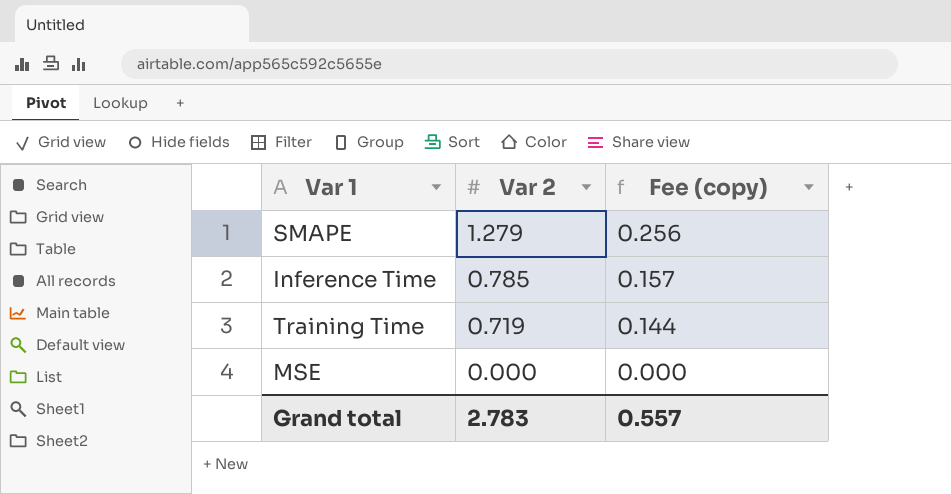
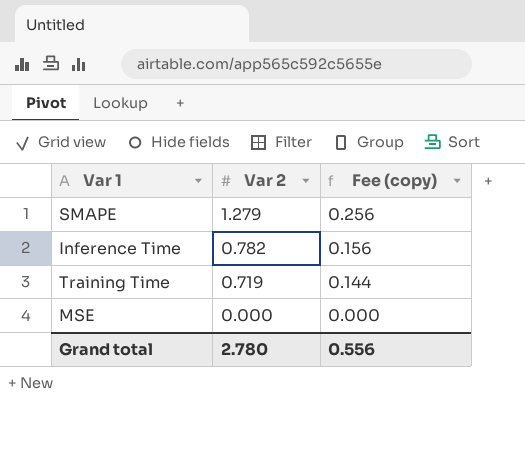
Inference Time | Var 2: 0.785 -> 0.782
Inference Time | Fee (copy): 0.157 -> 0.156
Grand total | Var 2: 2.783 -> 2.780
Grand total | Fee (copy): 0.557 -> 0.556

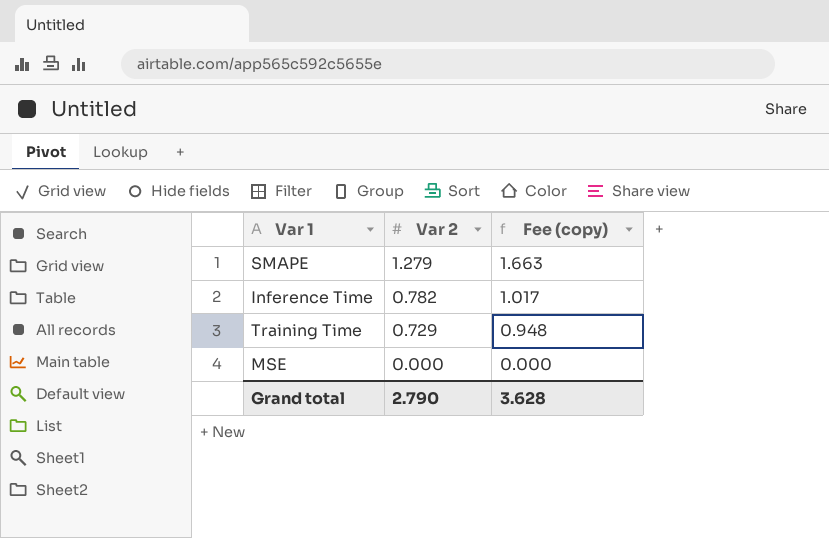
column Fee (copy) | formula: [Var 2] * 0.2 -> [Var 2] * 1.3
Training Time | Var 2: 0.719 -> 0.729
Grand total | Var 2: 2.780 -> 2.790
Grand total | Fee (copy): 0.556 -> 3.628

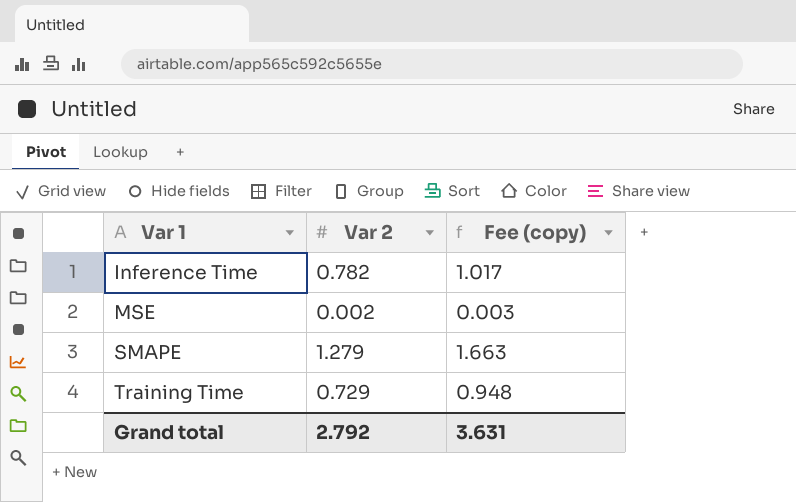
row order: Var 2 descending -> Var 1 ascending
MSE | Var 2: 0.000 -> 0.002
MSE | Fee (copy): 0.000 -> 0.003
Grand total | Var 2: 2.790 -> 2.792
Grand total | Fee (copy): 3.628 -> 3.631

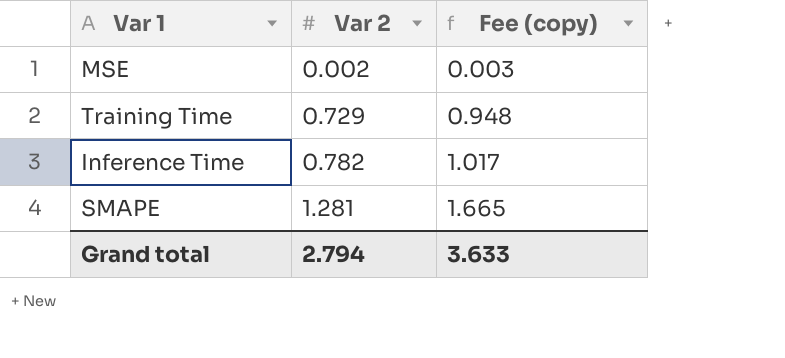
row order: Var 1 ascending -> Var 2 ascending
SMAPE | Var 2: 1.279 -> 1.281
SMAPE | Fee (copy): 1.663 -> 1.665
Grand total | Var 2: 2.792 -> 2.794
Grand total | Fee (copy): 3.631 -> 3.633

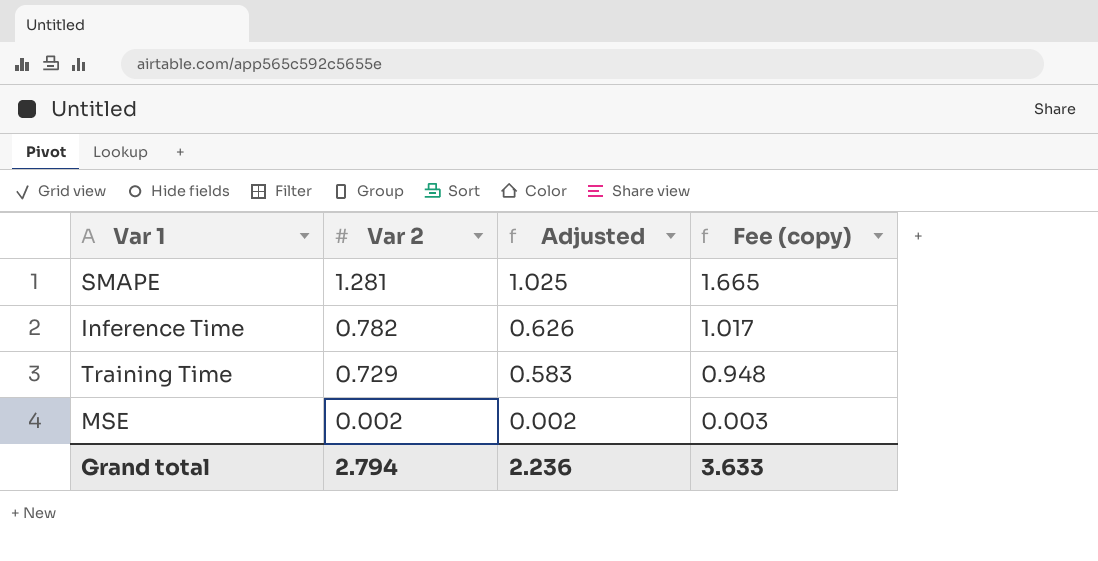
row order: Var 2 ascending -> Var 2 descending
column Adjusted | formula: none -> [Var 2] * 0.8

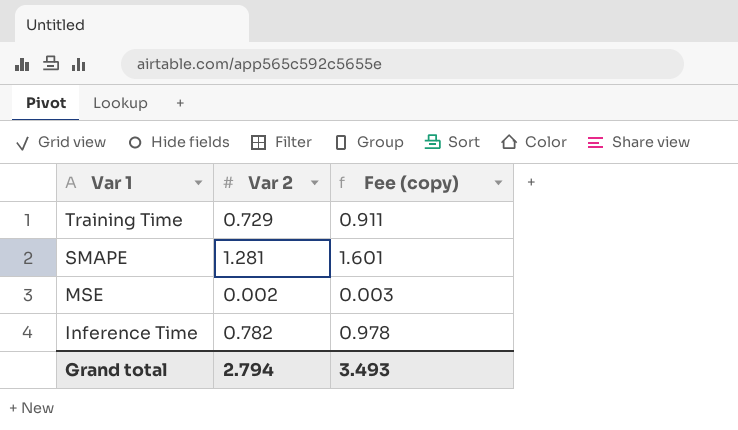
row order: Var 2 descending -> Var 1 descending
column Adjusted | formula: [Var 2] * 0.8 -> none
column Fee (copy) | formula: [Var 2] * 1.3 -> [Var 2] * 1.25
Grand total | Fee (copy): 3.633 -> 3.493

